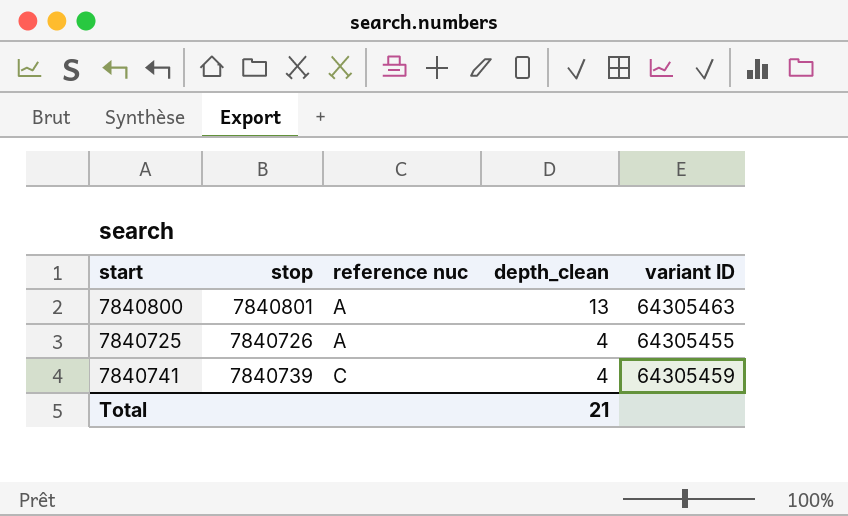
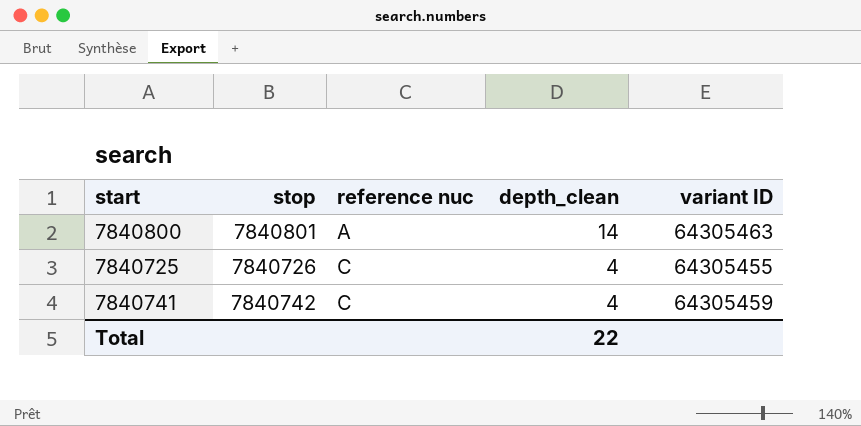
7840800 | depth_clean: 13 -> 14
7840725 | reference nuc: A -> C
7840741 | stop: 7840739 -> 7840742
Total | depth_clean: 21 -> 22

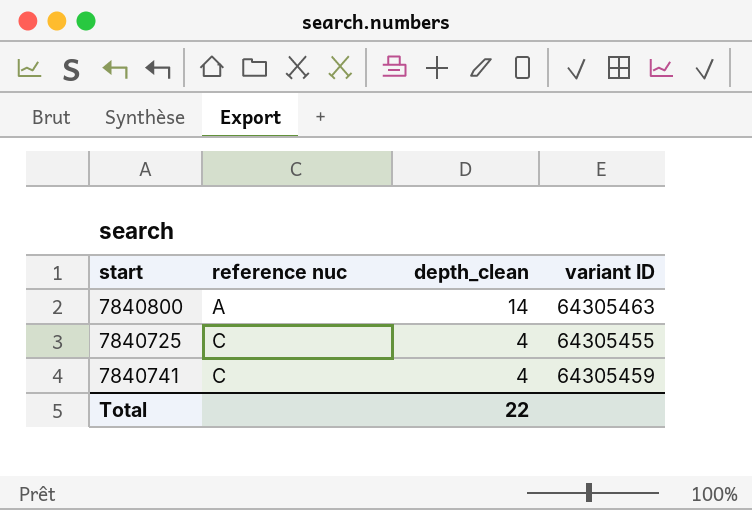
column stop | position: 2 -> none

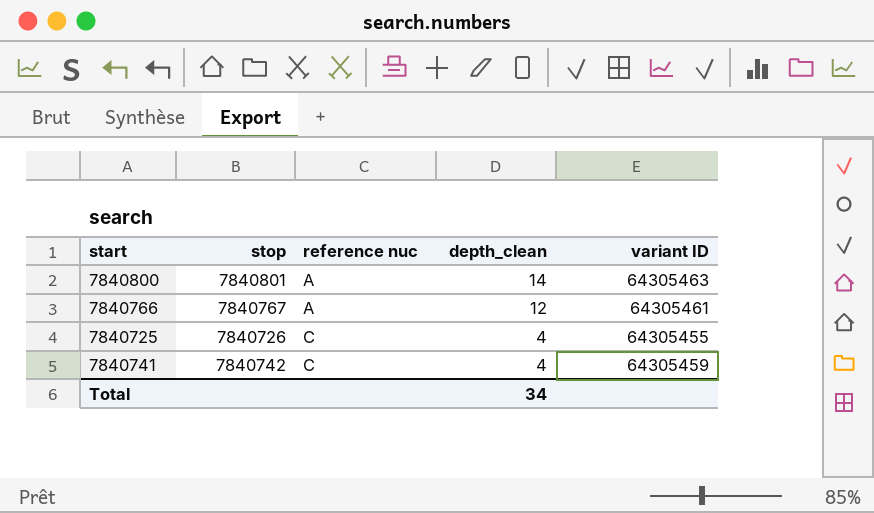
column stop | position: none -> 2
row 7840766: none -> 7840767 | A | 12 | 64305461
Total | depth_clean: 22 -> 34

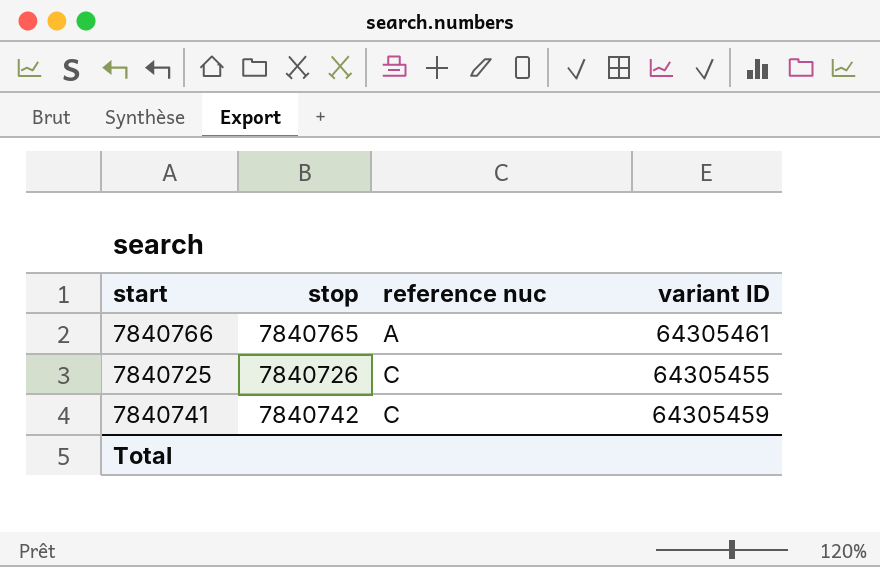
column depth_clean | position: 4 -> none
row 7840800: 7840801 | A | 14 | 64305463 -> none
7840766 | stop: 7840767 -> 7840765

